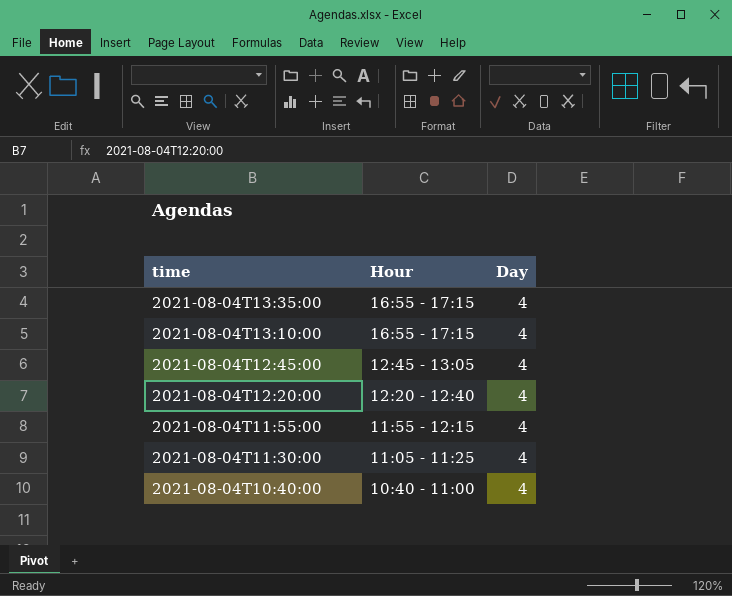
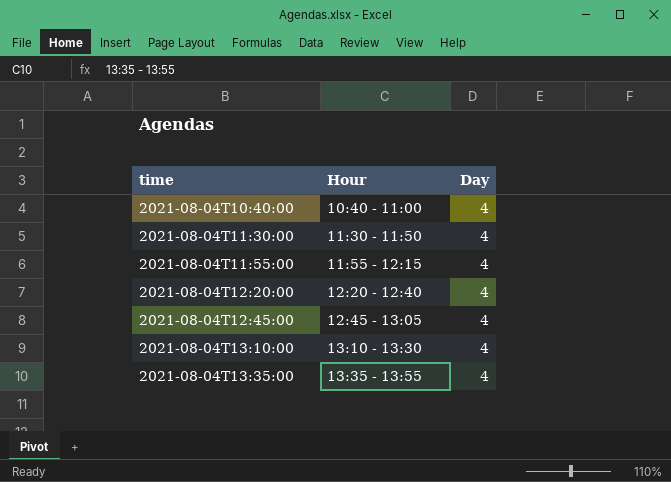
row order: time descending -> time ascending
2021-08-04T11:30:00 | Hour: 11:05 - 11:25 -> 11:30 - 11:50
2021-08-04T13:10:00 | Hour: 16:55 - 17:15 -> 13:10 - 13:30
2021-08-04T13:35:00 | Hour: 16:55 - 17:15 -> 13:35 - 13:55

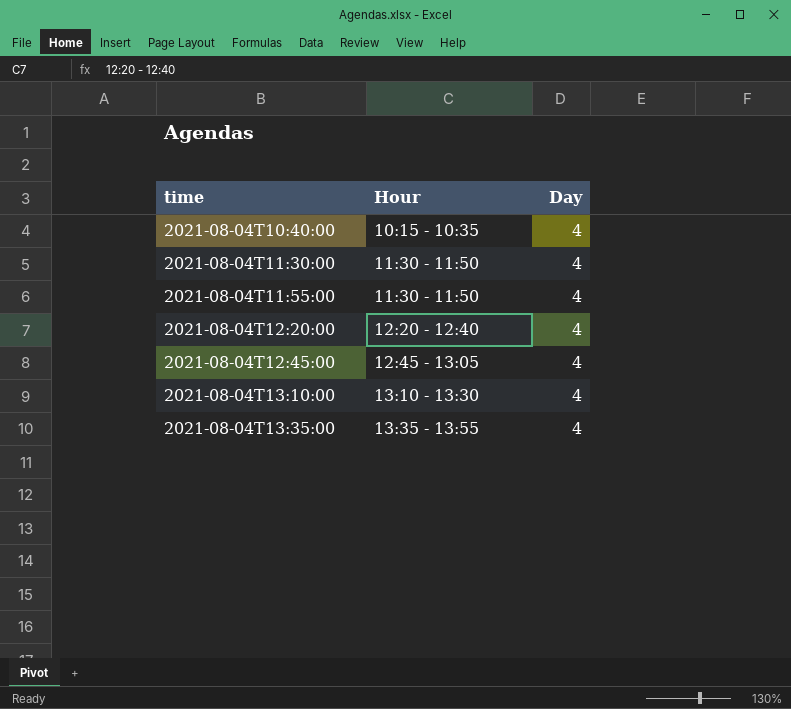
2021-08-04T10:40:00 | Hour: 10:40 - 11:00 -> 10:15 - 10:35
2021-08-04T11:55:00 | Hour: 11:55 - 12:15 -> 11:30 - 11:50

